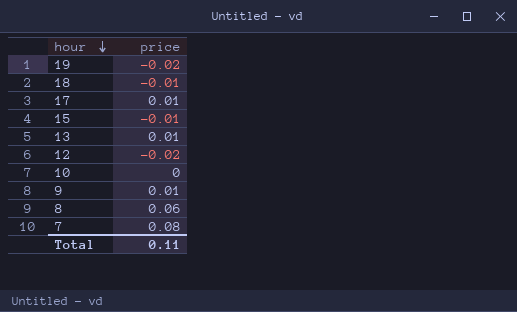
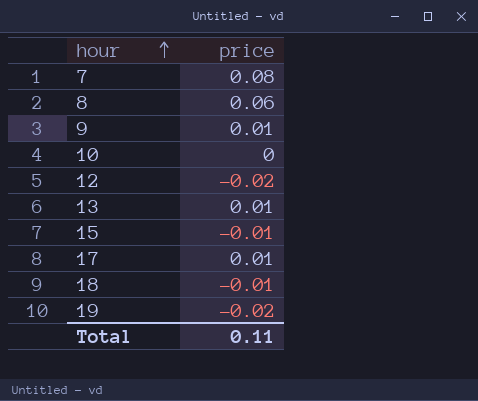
row order: hour descending -> hour ascending

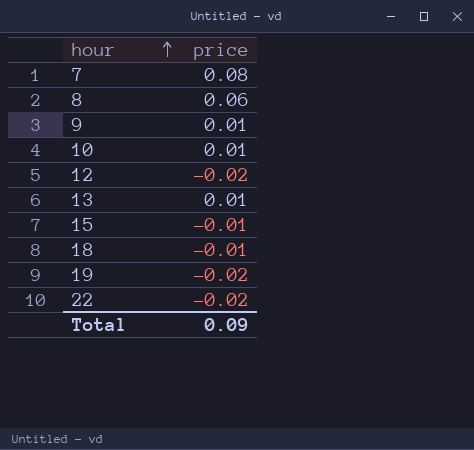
row 17: 0.01 -> none
10 | price: 0 -> 0.01
row 22: none -> -0.02
Total | price: 0.11 -> 0.09

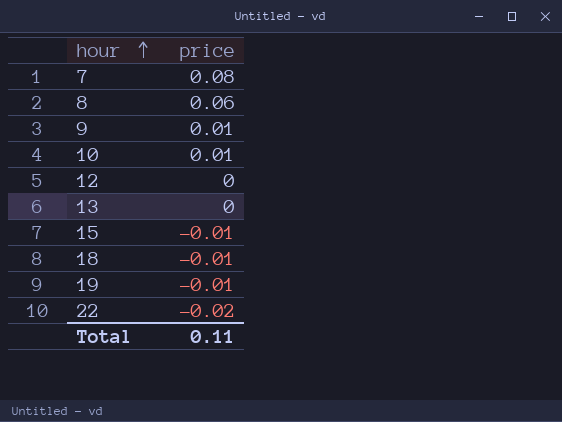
12 | price: -0.02 -> 0
13 | price: 0.01 -> 0
19 | price: -0.02 -> -0.01
Total | price: 0.09 -> 0.11

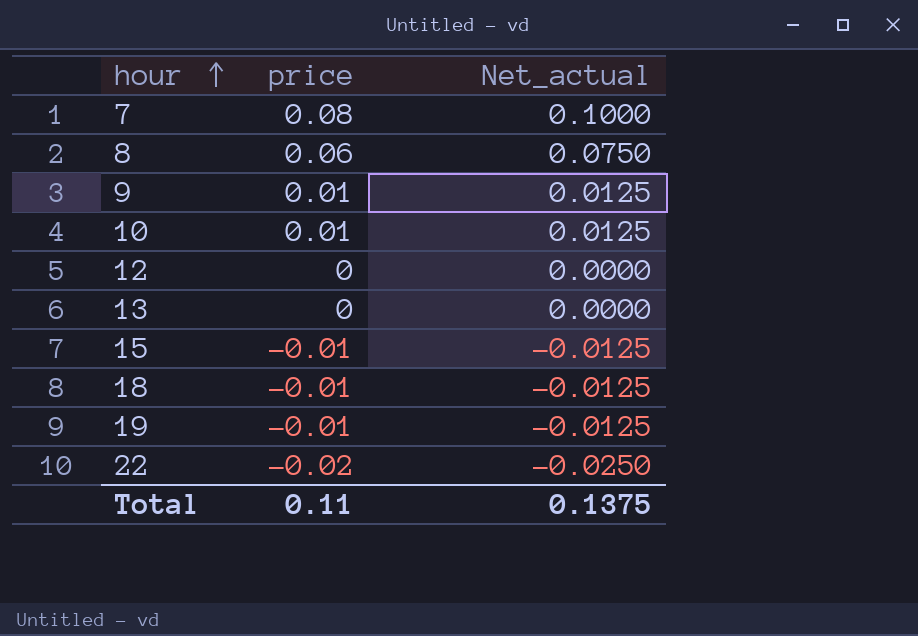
column Net_actual | formula: none -> [price] * 1.25

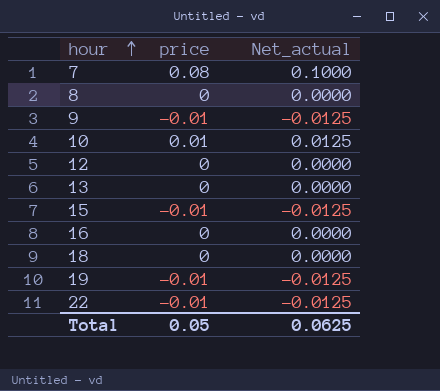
8 | price: 0.06 -> 0
8 | Net_actual: 0.0750 -> 0.0000
9 | price: 0.01 -> -0.01
9 | Net_actual: 0.0125 -> -0.0125
row 16: none -> 0 | 0.0000
18 | price: -0.01 -> 0
18 | Net_actual: -0.0125 -> 0.0000
22 | price: -0.02 -> -0.01
22 | Net_actual: -0.0250 -> -0.0125
Total | price: 0.11 -> 0.05
Total | Net_actual: 0.1375 -> 0.0625

